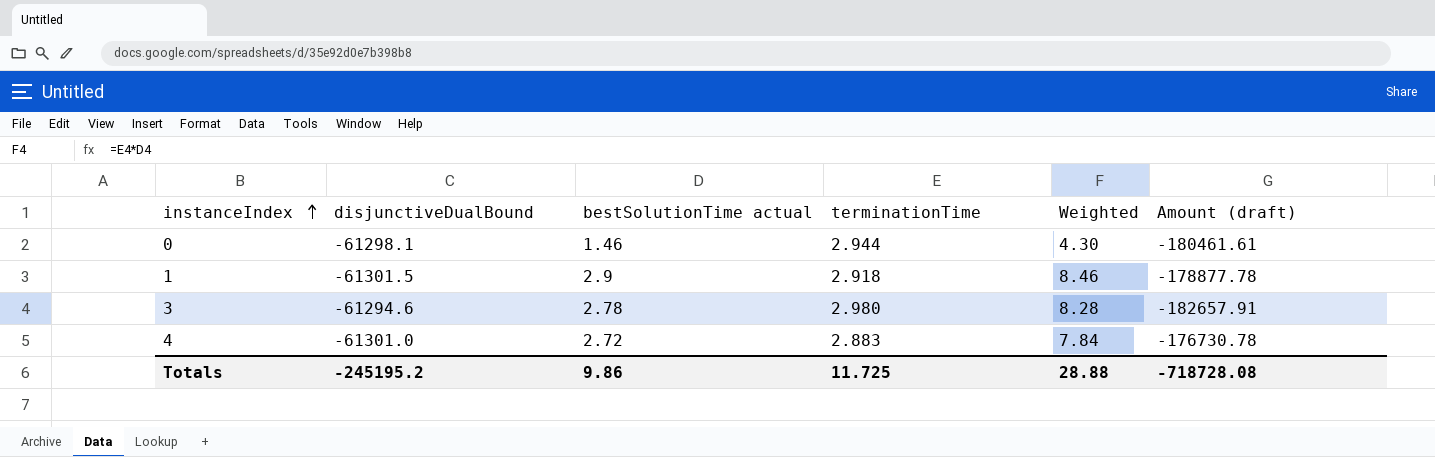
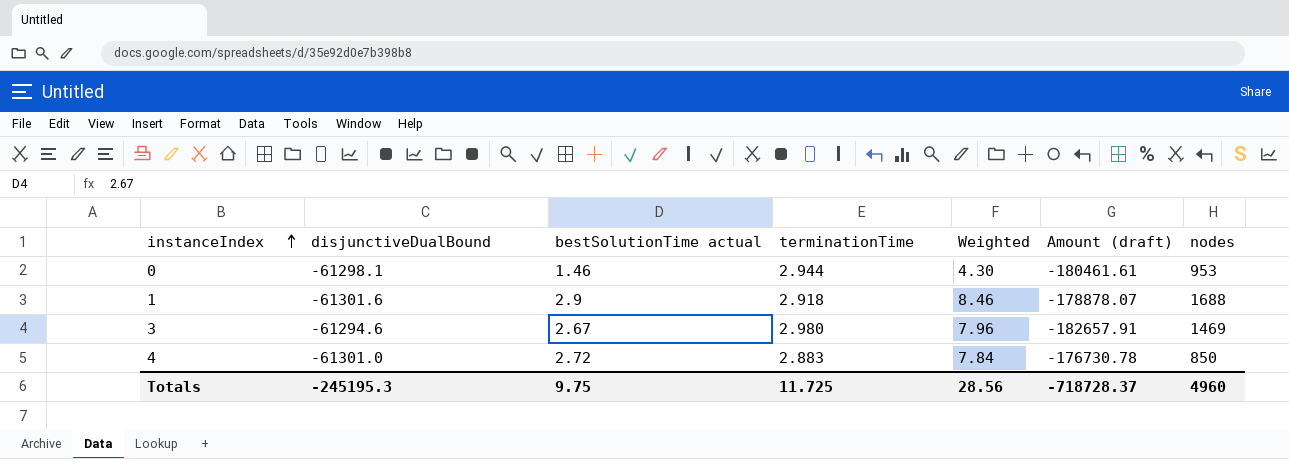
column nodes | position: none -> 7
1 | disjunctiveDualBound: -61301.5 -> -61301.6
1 | Amount (draft): -178877.78 -> -178878.07
3 | bestSolutionTime actual: 2.78 -> 2.67
3 | Weighted: 8.28 -> 7.96
Totals | disjunctiveDualBound: -245195.2 -> -245195.3
Totals | bestSolutionTime actual: 9.86 -> 9.75
Totals | Weighted: 28.88 -> 28.56
Totals | Amount (draft): -718728.08 -> -718728.37

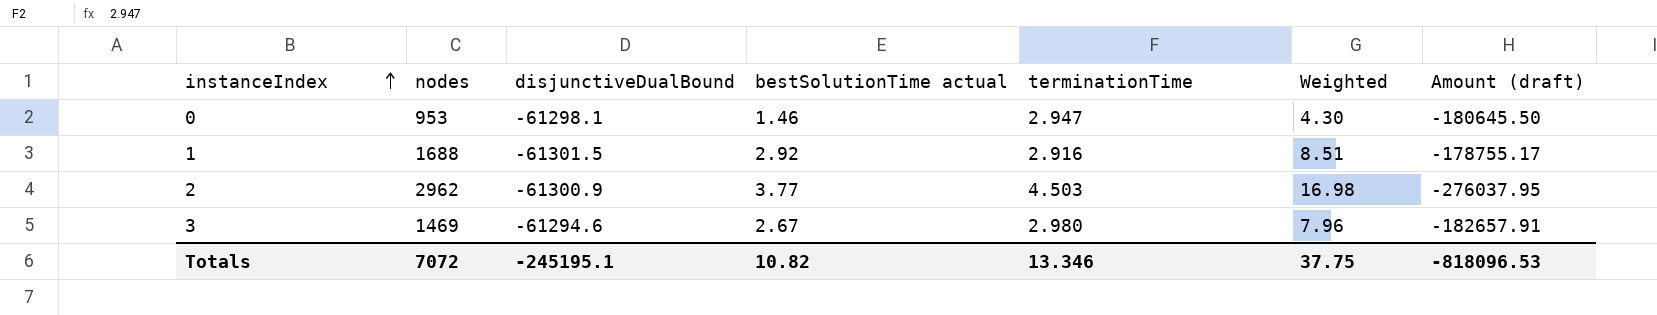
column nodes | position: 7 -> 2
row 4: -61301.0 | 2.72 | 2.883 | 7.84 | -176730.78 | 850 -> none
0 | terminationTime: 2.944 -> 2.947
0 | Amount (draft): -180461.61 -> -180645.50
1 | disjunctiveDualBound: -61301.6 -> -61301.5
1 | bestSolutionTime actual: 2.9 -> 2.92
1 | terminationTime: 2.918 -> 2.916
1 | Weighted: 8.46 -> 8.51
1 | Amount (draft): -178878.07 -> -178755.17
row 2: none -> 2962 | -61300.9 | 3.77 | 4.503 | 16.98 | -276037.95
Totals | nodes: 4960 -> 7072
Totals | disjunctiveDualBound: -245195.3 -> -245195.1
Totals | bestSolutionTime actual: 9.75 -> 10.82
Totals | terminationTime: 11.725 -> 13.346
Totals | Weighted: 28.56 -> 37.75
Totals | Amount (draft): -718728.37 -> -818096.53

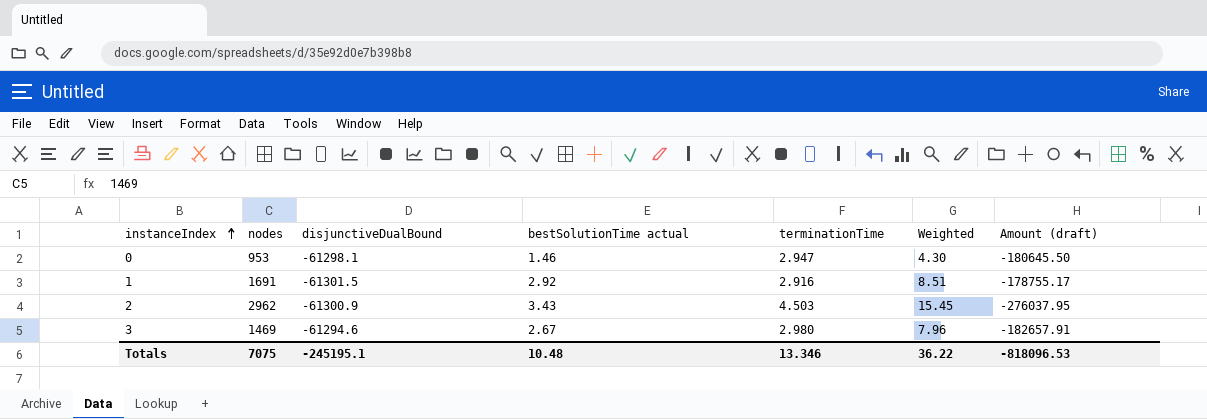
1 | nodes: 1688 -> 1691
2 | bestSolutionTime actual: 3.77 -> 3.43
2 | Weighted: 16.98 -> 15.45
Totals | nodes: 7072 -> 7075
Totals | bestSolutionTime actual: 10.82 -> 10.48
Totals | Weighted: 37.75 -> 36.22

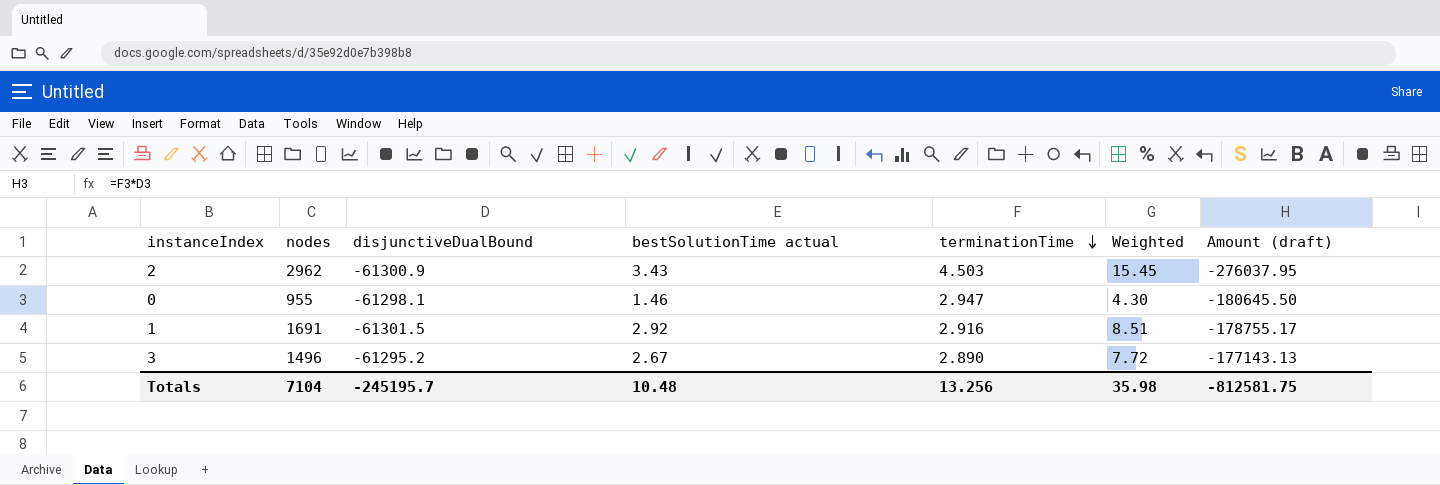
row order: instanceIndex ascending -> terminationTime descending
0 | nodes: 953 -> 955
3 | nodes: 1469 -> 1496
3 | disjunctiveDualBound: -61294.6 -> -61295.2
3 | terminationTime: 2.980 -> 2.890
3 | Weighted: 7.96 -> 7.72
3 | Amount (draft): -182657.91 -> -177143.13
Totals | nodes: 7075 -> 7104
Totals | disjunctiveDualBound: -245195.1 -> -245195.7
Totals | terminationTime: 13.346 -> 13.256
Totals | Weighted: 36.22 -> 35.98
Totals | Amount (draft): -818096.53 -> -812581.75

